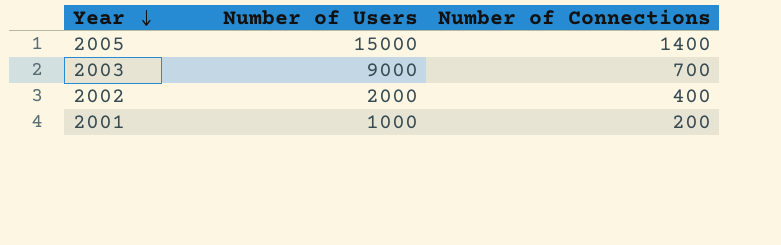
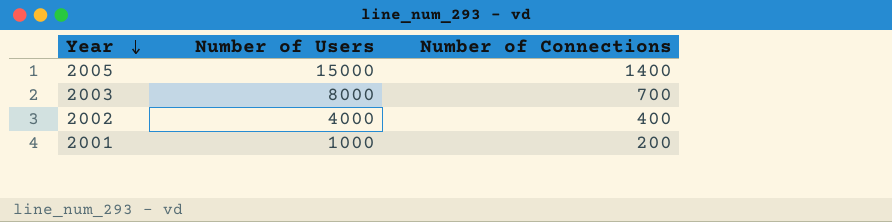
2003 | Number of Users: 9000 -> 8000
2002 | Number of Users: 2000 -> 4000

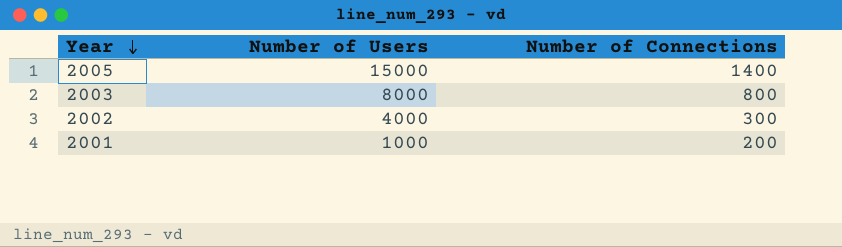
2003 | Number of Connections: 700 -> 800
2002 | Number of Connections: 400 -> 300

